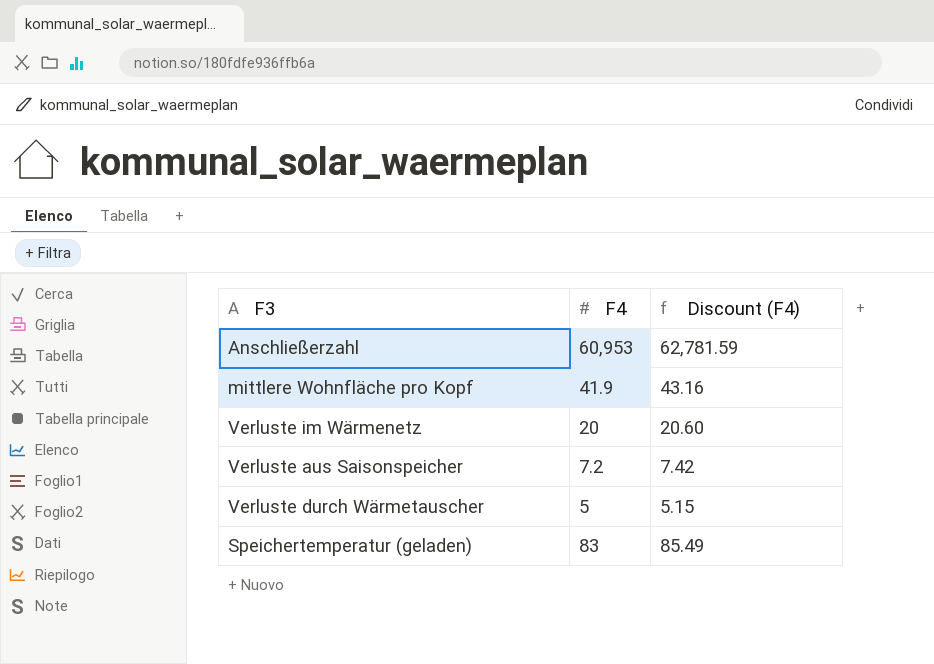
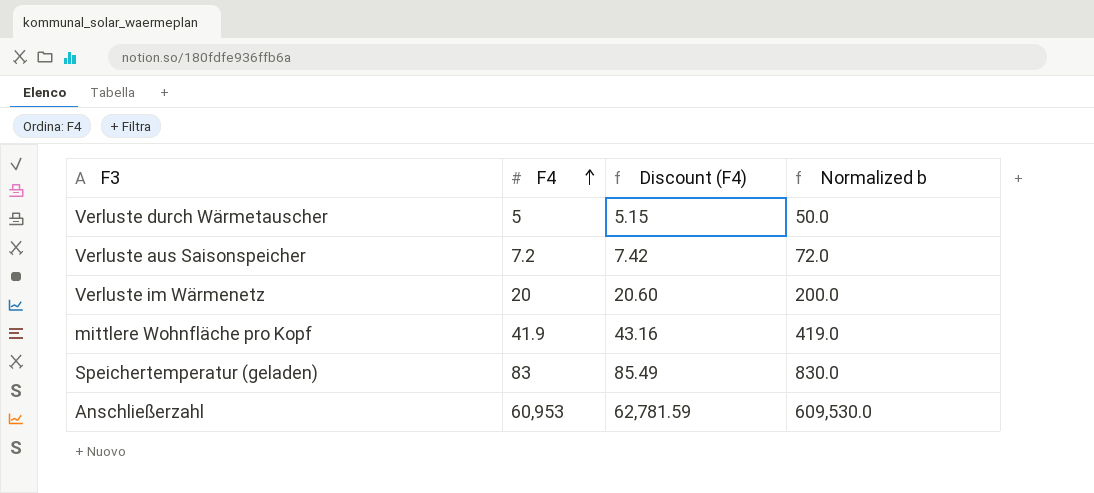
row order: none -> F4 ascending
column Normalized b | formula: none -> [F4] * 10

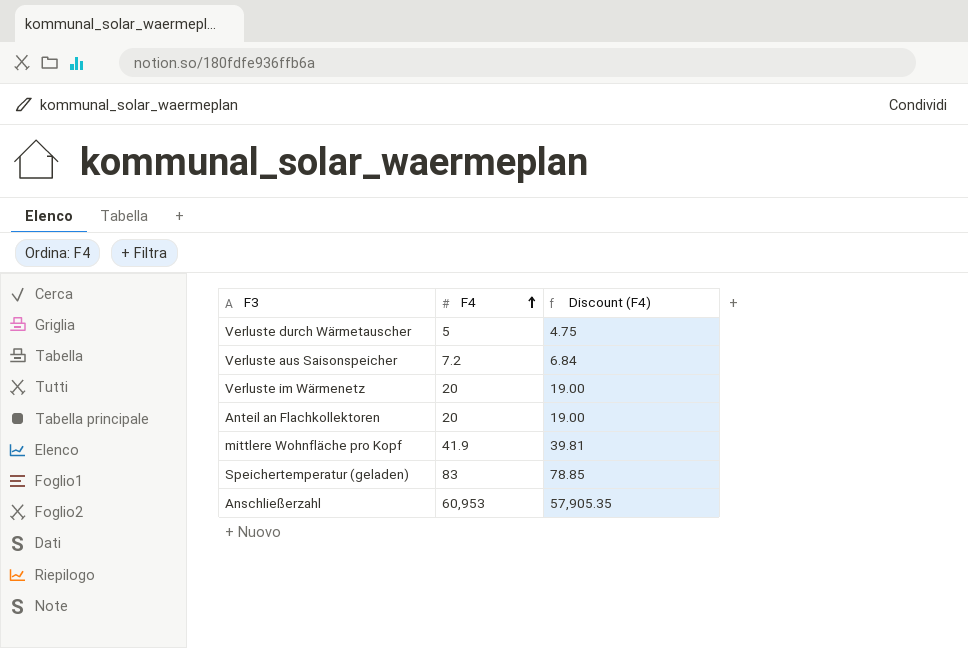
column Normalized b | formula: [F4] * 10 -> none
column Discount (F4) | formula: [F4] * 1.03 -> [F4] * 0.95
row Anteil an Flachkollektoren: none -> 20 | 19.00

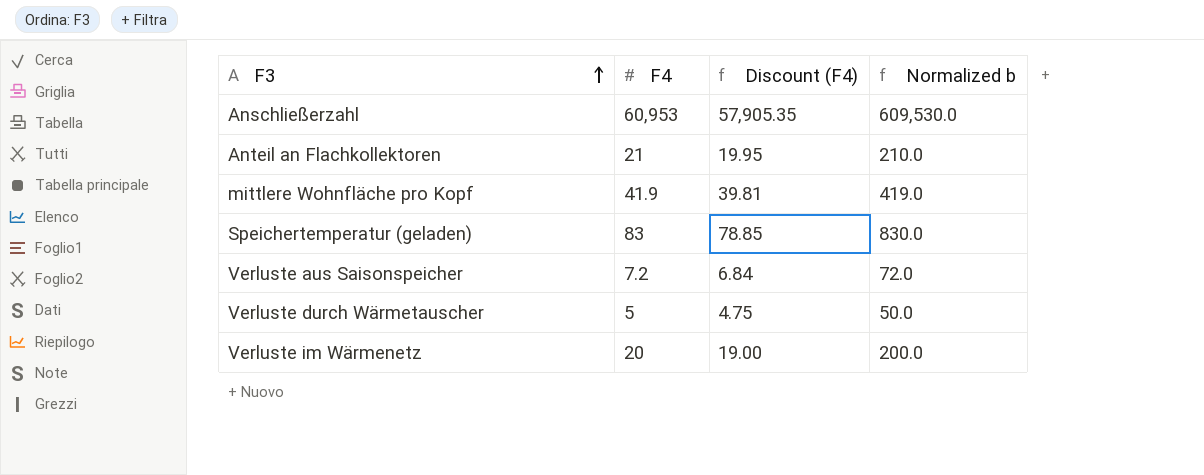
row order: F4 ascending -> F3 ascending
column Normalized b | formula: none -> [F4] * 10
Anteil an Flachkollektoren | F4: 20 -> 21
Anteil an Flachkollektoren | Discount (F4): 19.00 -> 19.95

